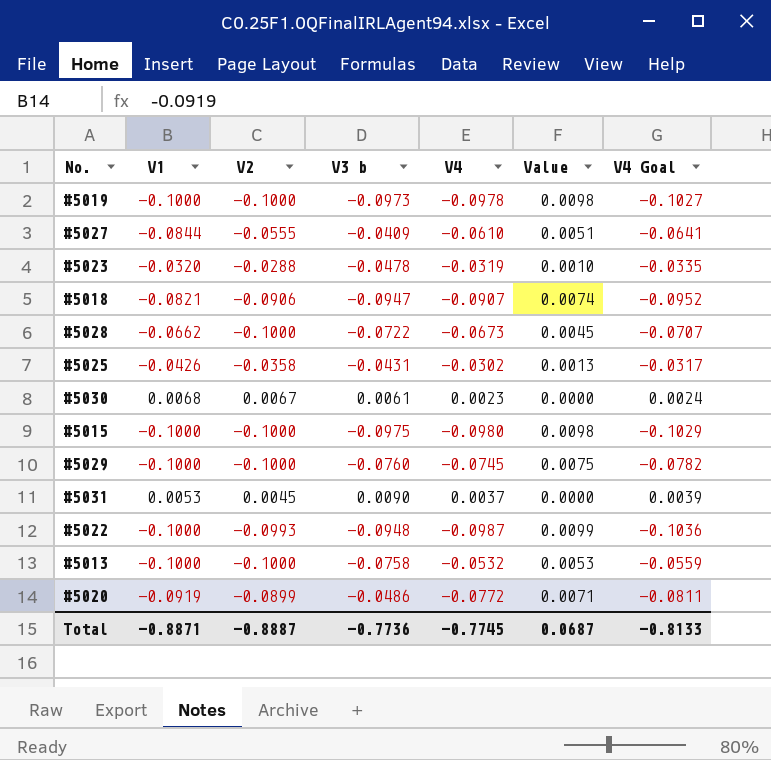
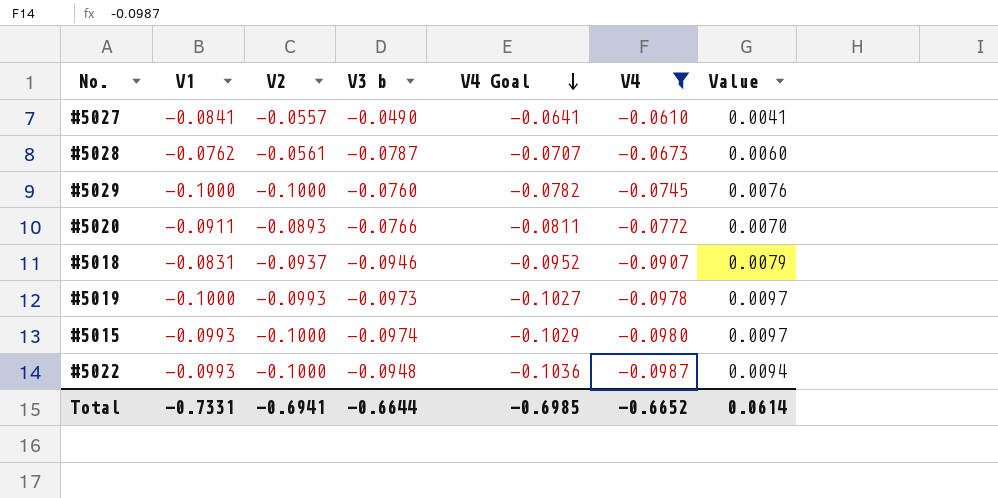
filter: none -> V4 <= -0.0610
row order: none -> V4 Goal descending
column V4 Goal | position: 7 -> 5
column Value | formula: [V1] * [V4] -> [V1] * [V3 b]
#5027 | V1: -0.0844 -> -0.0841
#5027 | V2: -0.0555 -> -0.0557
#5027 | V3 b: -0.0409 -> -0.0490
#5028 | V1: -0.0662 -> -0.0762
#5028 | V2: -0.1000 -> -0.0561
#5028 | V3 b: -0.0722 -> -0.0787
#5020 | V1: -0.0919 -> -0.0911
#5020 | V2: -0.0899 -> -0.0893
#5020 | V3 b: -0.0486 -> -0.0766
#5018 | V1: -0.0821 -> -0.0831
#5018 | V2: -0.0906 -> -0.0937
#5018 | V3 b: -0.0947 -> -0.0946
#5019 | V2: -0.1000 -> -0.0993
#5015 | V1: -0.1000 -> -0.0993
#5015 | V3 b: -0.0975 -> -0.0974
#5022 | V1: -0.1000 -> -0.0993
#5022 | V2: -0.0993 -> -0.1000
Total | V1: -0.8871 -> -0.7331
Total | V2: -0.8887 -> -0.6941
Total | V3 b: -0.7736 -> -0.6644
Total | V4 Goal: -0.8133 -> -0.6985
Total | V4: -0.7745 -> -0.6652
Total | Value: 0.0687 -> 0.0614

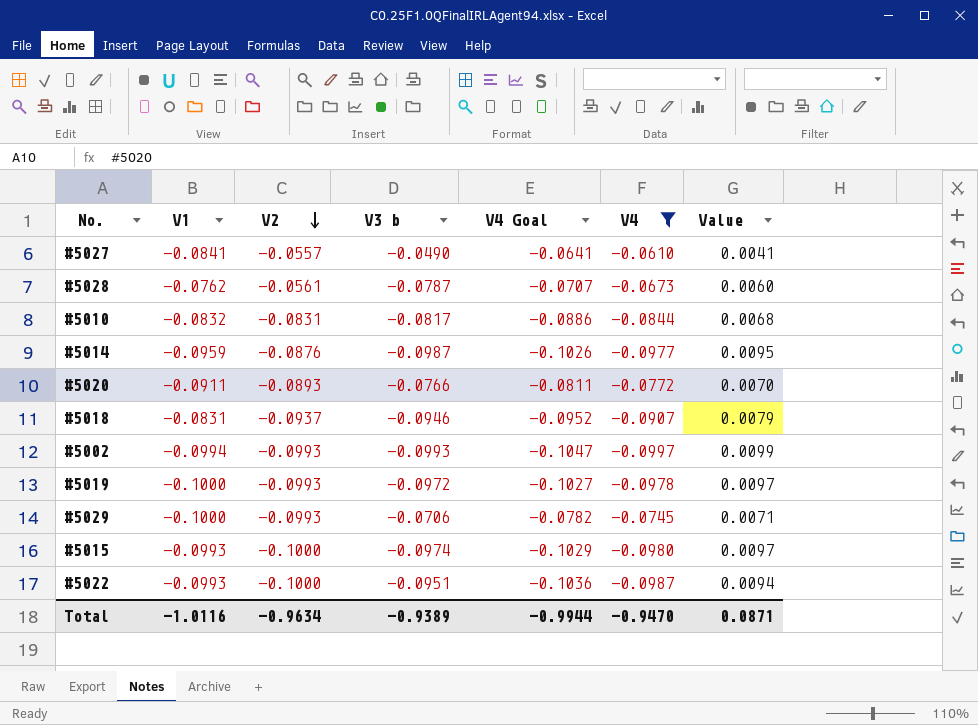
row order: V4 Goal descending -> V2 descending
row #5010: none -> -0.0832 | -0.0831 | -0.0817 | -0.0886 | -0.0844 | 0.0068
row #5014: none -> -0.0959 | -0.0876 | -0.0987 | -0.1026 | -0.0977 | 0.0095
row #5002: none -> -0.0994 | -0.0993 | -0.0993 | -0.1047 | -0.0997 | 0.0099
#5019 | V3 b: -0.0973 -> -0.0972
#5029 | V2: -0.1000 -> -0.0993
#5029 | V3 b: -0.0760 -> -0.0706
#5029 | Value: 0.0076 -> 0.0071
#5022 | V3 b: -0.0948 -> -0.0951
Total | V1: -0.7331 -> -1.0116
Total | V2: -0.6941 -> -0.9634
Total | V3 b: -0.6644 -> -0.9389
Total | V4 Goal: -0.6985 -> -0.9944
Total | V4: -0.6652 -> -0.9470
Total | Value: 0.0614 -> 0.0871

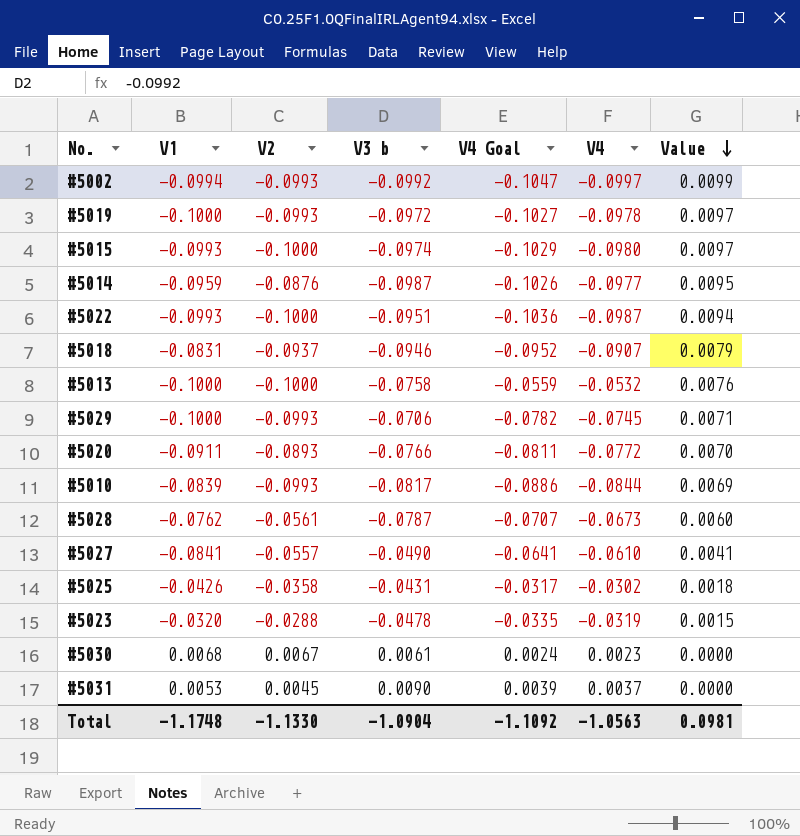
filter: V4 <= -0.0610 -> none
row order: V2 descending -> Value descending
#5002 | V3 b: -0.0993 -> -0.0992
#5010 | V1: -0.0832 -> -0.0839
#5010 | V2: -0.0831 -> -0.0993
#5010 | Value: 0.0068 -> 0.0069
Total | V1: -1.0116 -> -1.1748
Total | V2: -0.9634 -> -1.1330
Total | V3 b: -0.9389 -> -1.0904
Total | V4 Goal: -0.9944 -> -1.1092
Total | V4: -0.9470 -> -1.0563
Total | Value: 0.0871 -> 0.0981

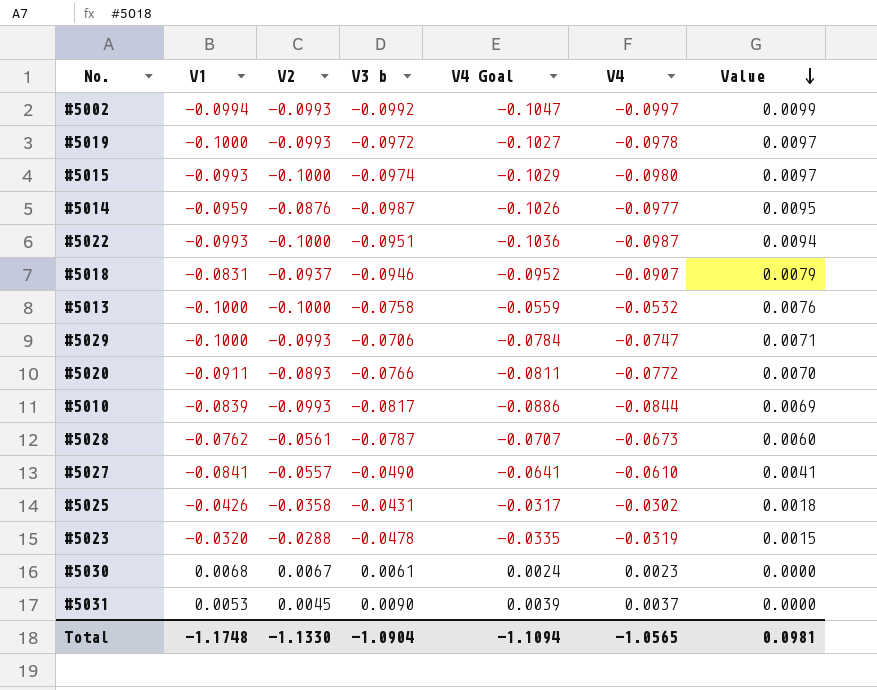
#5029 | V4 Goal: -0.0782 -> -0.0784
#5029 | V4: -0.0745 -> -0.0747
Total | V4 Goal: -1.1092 -> -1.1094
Total | V4: -1.0563 -> -1.0565

